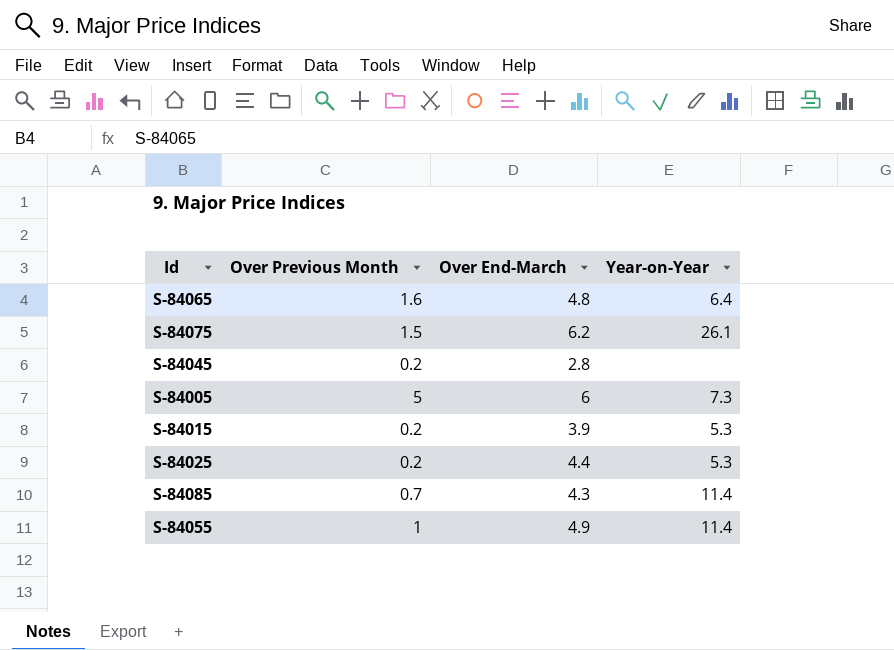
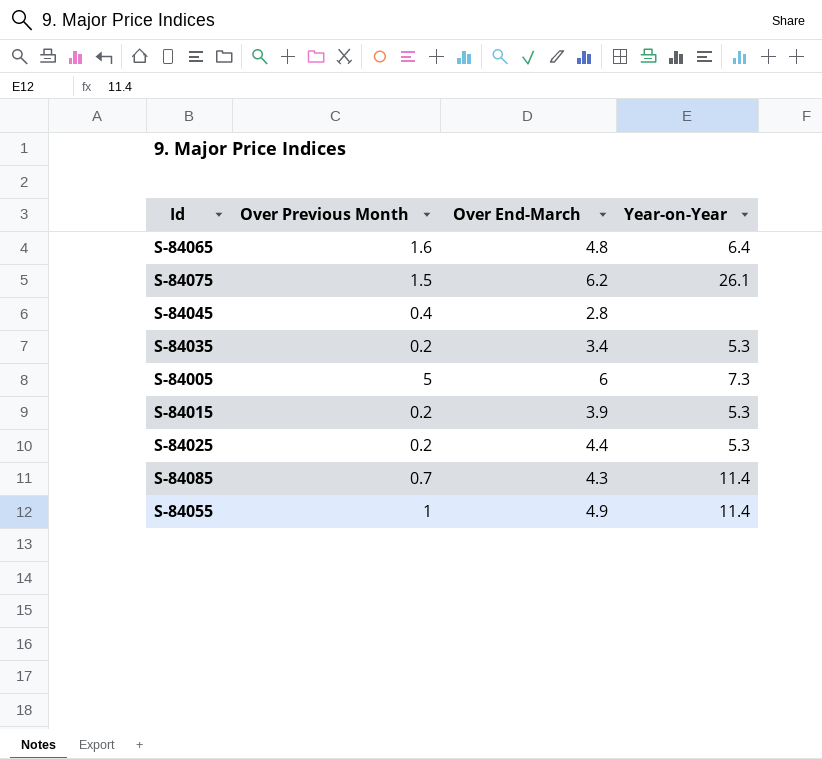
S-84045 | Over Previous Month: 0.2 -> 0.4
row S-84035: none -> 0.2 | 3.4 | 5.3

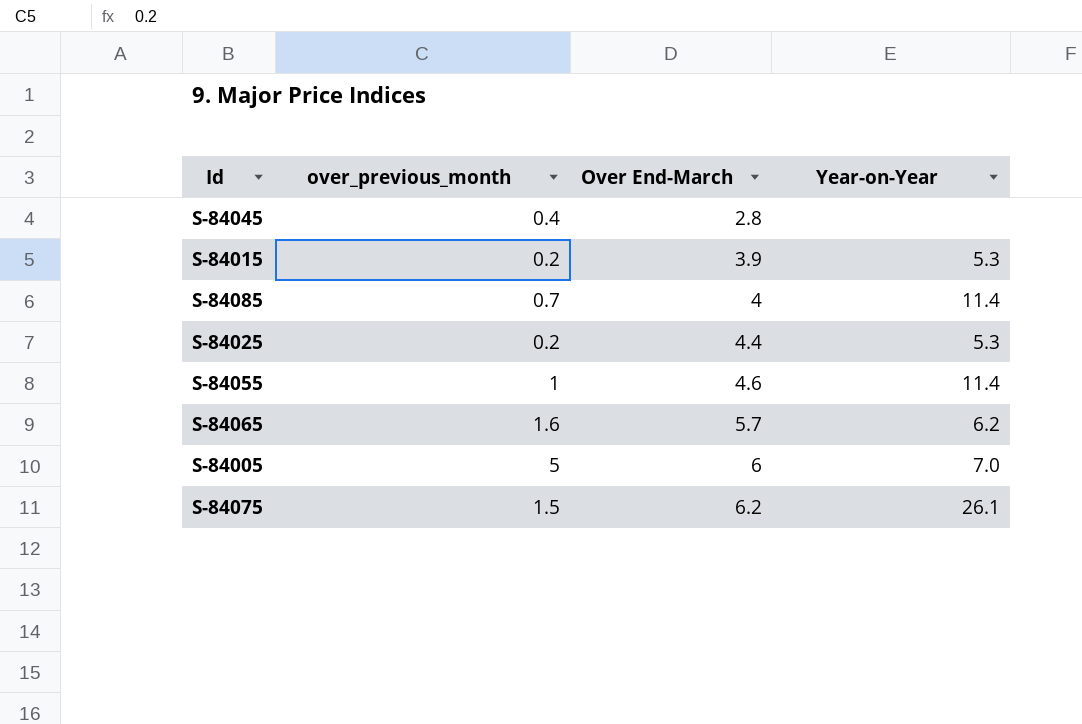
row order: none -> Over End-March ascending
column name: Over Previous Month -> over_previous_month
row S-84035: 0.2 | 3.4 | 5.3 -> none
S-84085 | Over End-March: 4.3 -> 4
S-84055 | Over End-March: 4.9 -> 4.6
S-84065 | Over End-March: 4.8 -> 5.7
S-84065 | Year-on-Year: 6.4 -> 6.2
S-84005 | Year-on-Year: 7.3 -> 7.0

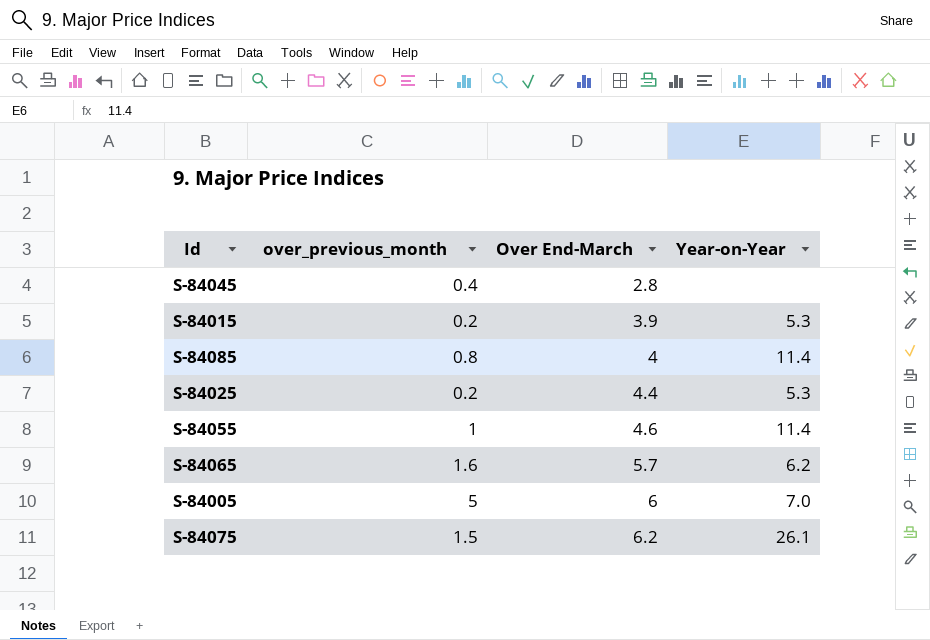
S-84085 | over_previous_month: 0.7 -> 0.8

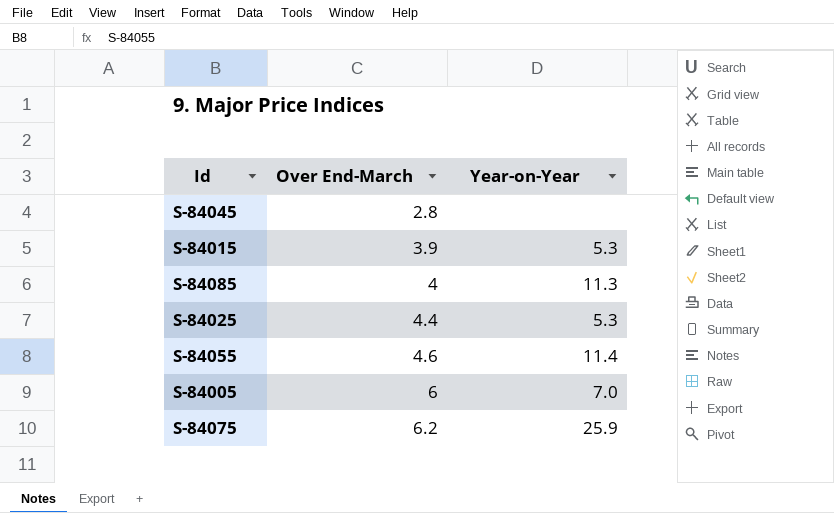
column over_previous_month | position: 2 -> none
row S-84065: 1.6 | 5.7 | 6.2 -> none
S-84085 | Year-on-Year: 11.4 -> 11.3
S-84075 | Year-on-Year: 26.1 -> 25.9

